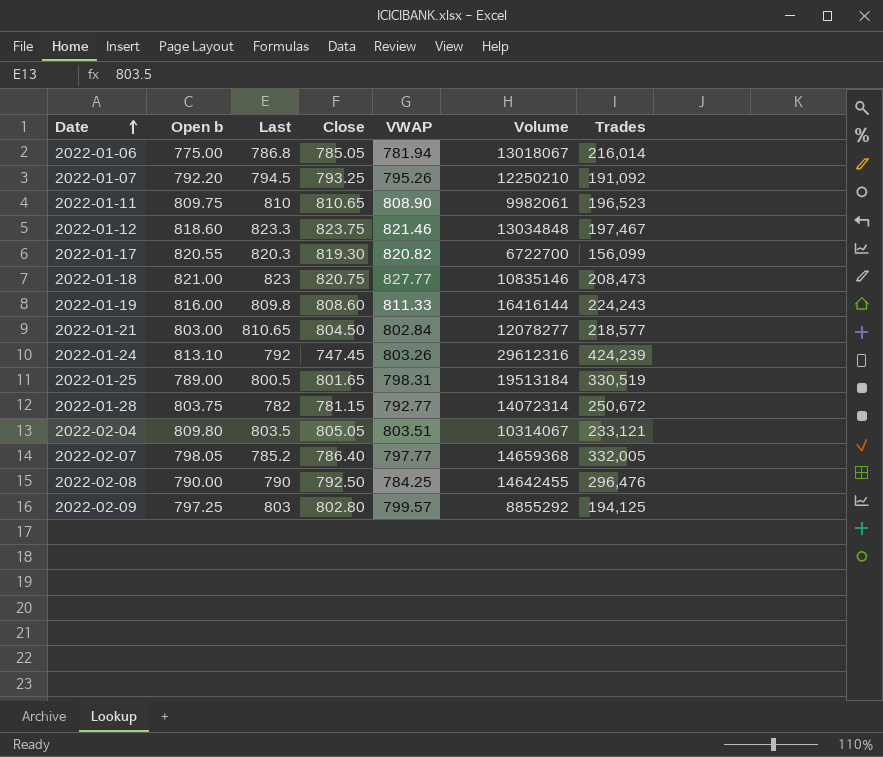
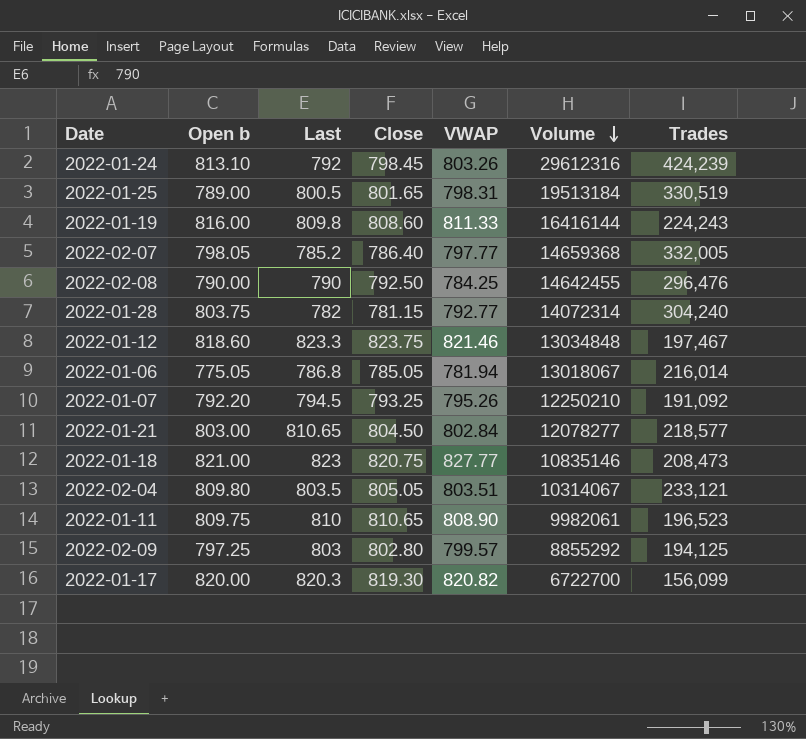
row order: Date ascending -> Volume descending
2022-01-24 | Close: 747.45 -> 798.45
2022-01-28 | Trades: 250,672 -> 304,240
2022-01-06 | Open b: 775.00 -> 775.05
2022-01-17 | Open b: 820.55 -> 820.00

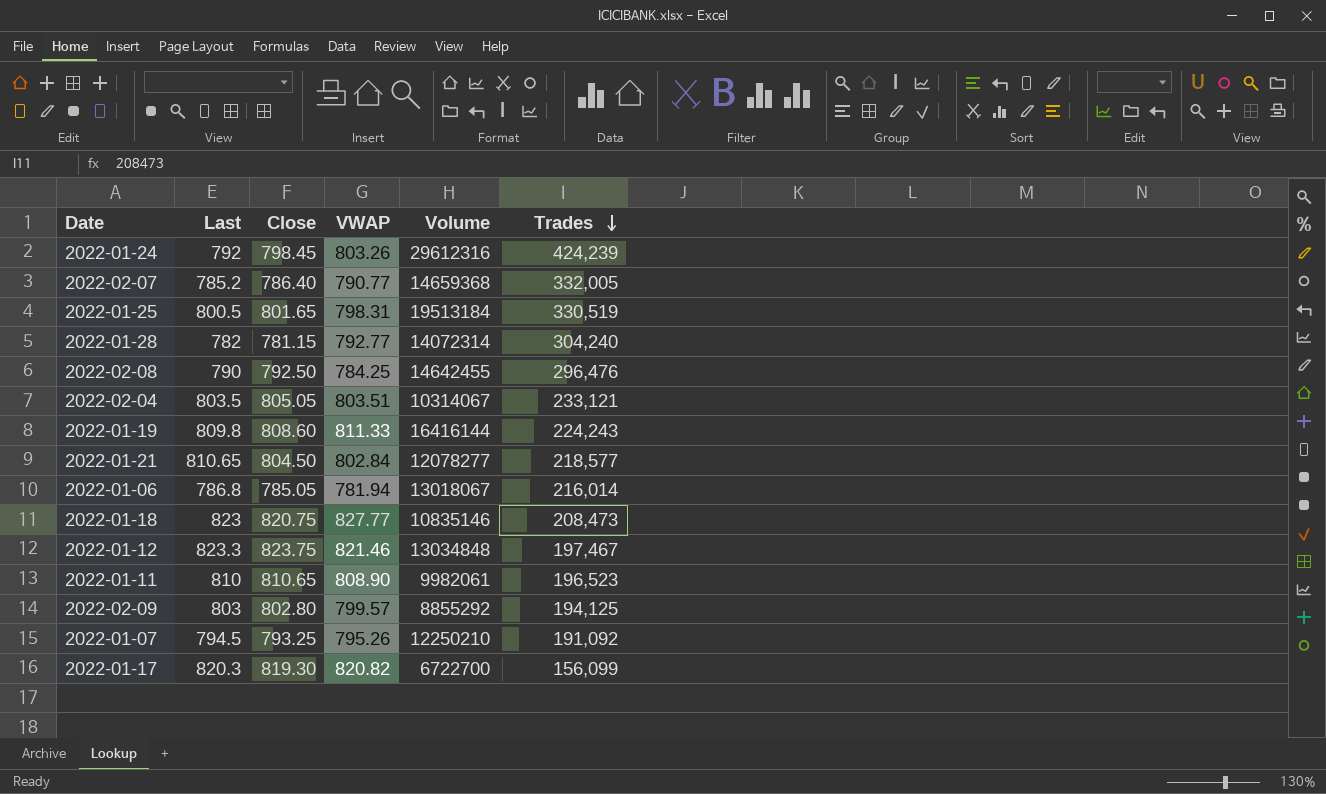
row order: Volume descending -> Trades descending
column Open b | position: 2 -> none
2022-02-07 | VWAP: 797.77 -> 790.77

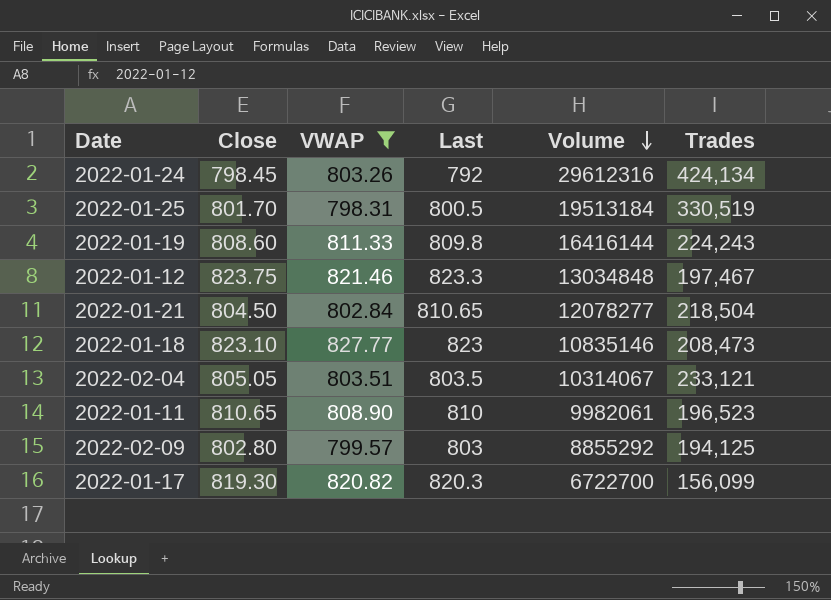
filter: none -> VWAP >= 798.31
row order: Trades descending -> Volume descending
column Last | position: 2 -> 4
2022-01-24 | Trades: 424,239 -> 424,134
2022-01-25 | Close: 801.65 -> 801.70
2022-01-21 | Trades: 218,577 -> 218,504
2022-01-18 | Close: 820.75 -> 823.10

